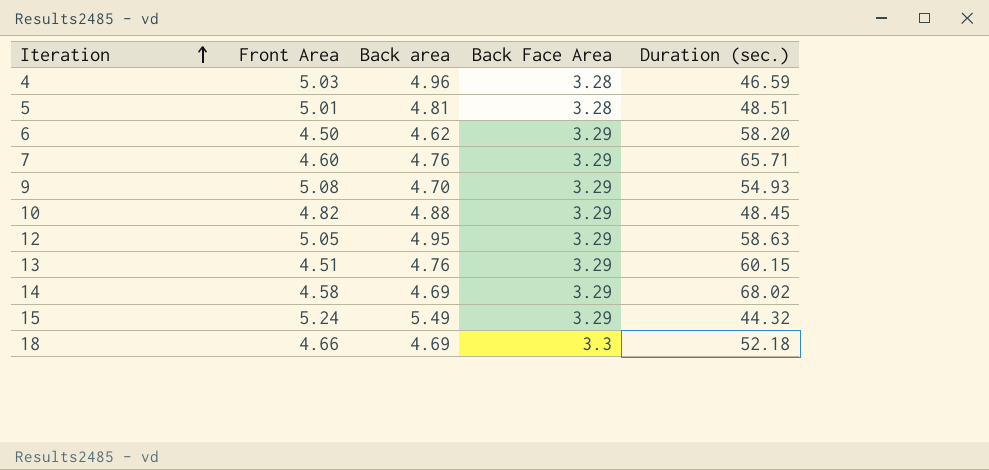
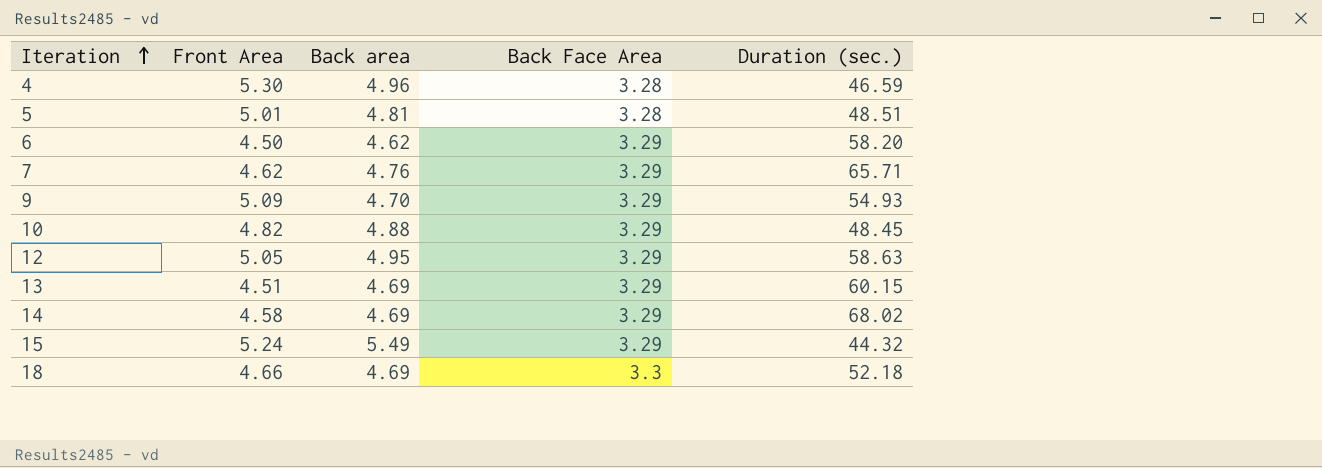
4 | Front Area: 5.03 -> 5.30
7 | Front Area: 4.60 -> 4.62
9 | Front Area: 5.08 -> 5.09
13 | Back area: 4.76 -> 4.69

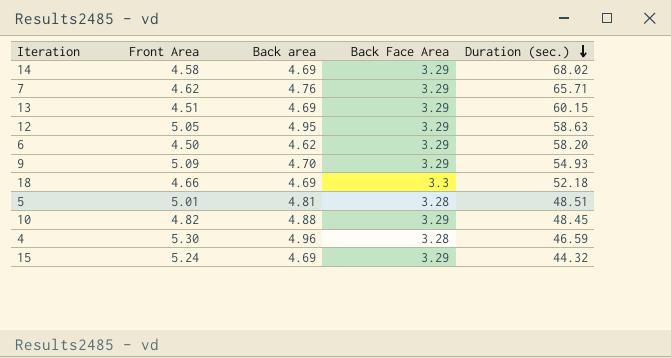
row order: Iteration ascending -> Duration (sec.) descending
15 | Back area: 5.49 -> 4.69

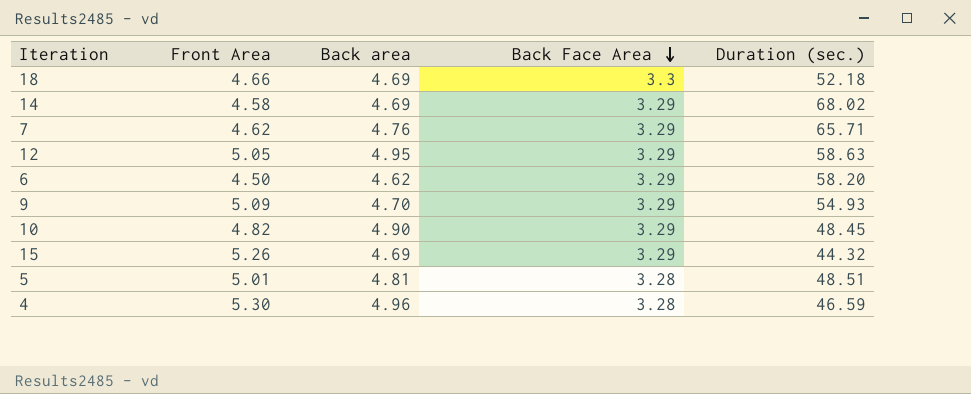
row order: Duration (sec.) descending -> Back Face Area descending
row 13: 4.51 | 4.69 | 3.29 | 60.15 -> none
10 | Back area: 4.88 -> 4.90
15 | Front Area: 5.24 -> 5.26

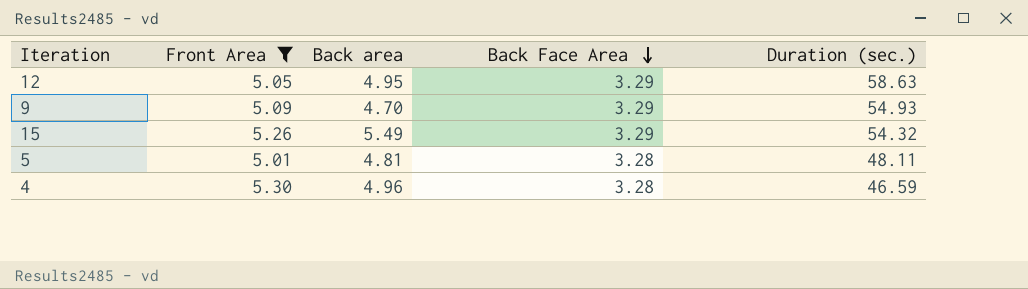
filter: none -> Front Area >= 5.01
15 | Back area: 4.69 -> 5.49
15 | Duration (sec.): 44.32 -> 54.32
5 | Duration (sec.): 48.51 -> 48.11

